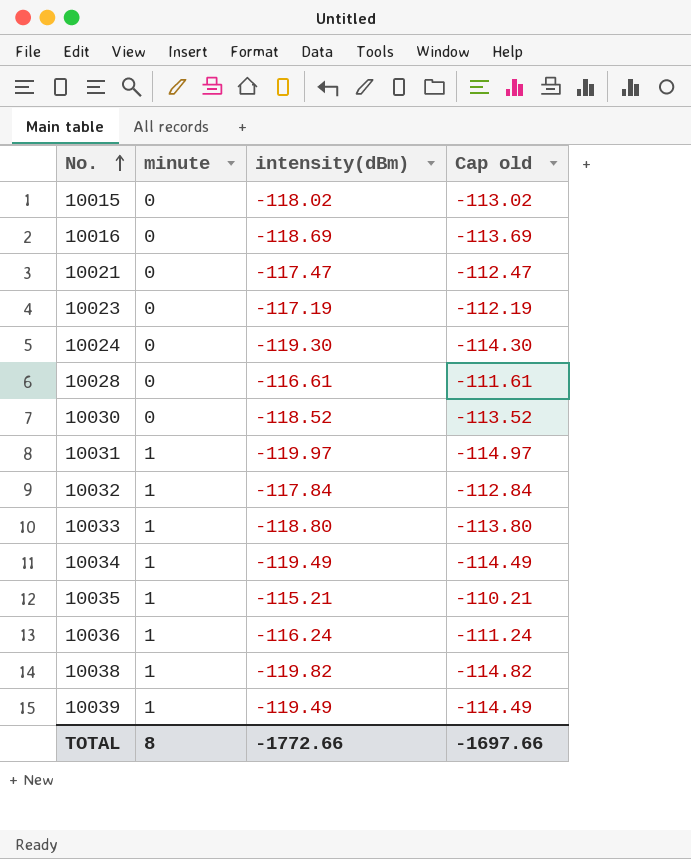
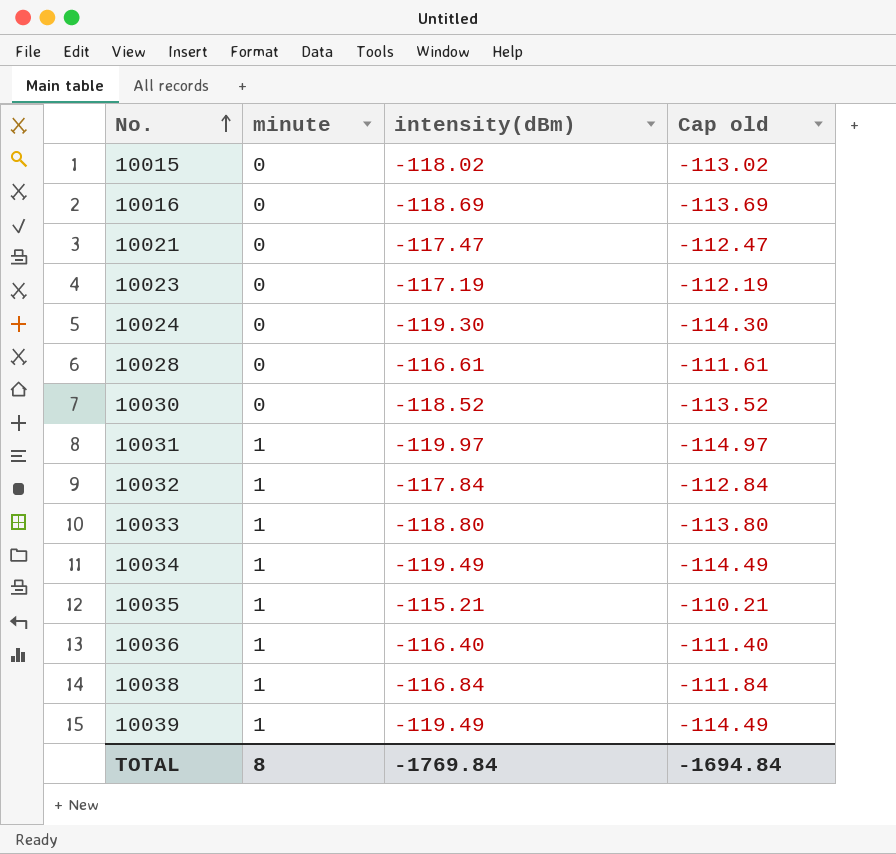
10036 | intensity(dBm): -116.24 -> -116.40
10036 | Cap old: -111.24 -> -111.40
10038 | intensity(dBm): -119.82 -> -116.84
10038 | Cap old: -114.82 -> -111.84
TOTAL | intensity(dBm): -1772.66 -> -1769.84
TOTAL | Cap old: -1697.66 -> -1694.84

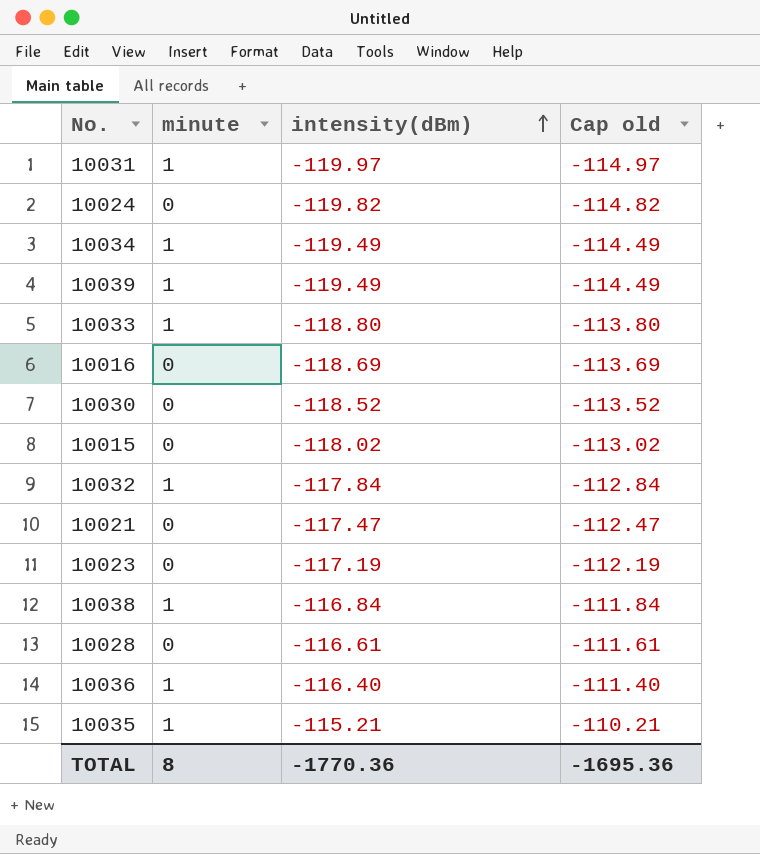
row order: No. ascending -> intensity(dBm) ascending
10024 | intensity(dBm): -119.30 -> -119.82
10024 | Cap old: -114.30 -> -114.82
TOTAL | intensity(dBm): -1769.84 -> -1770.36
TOTAL | Cap old: -1694.84 -> -1695.36

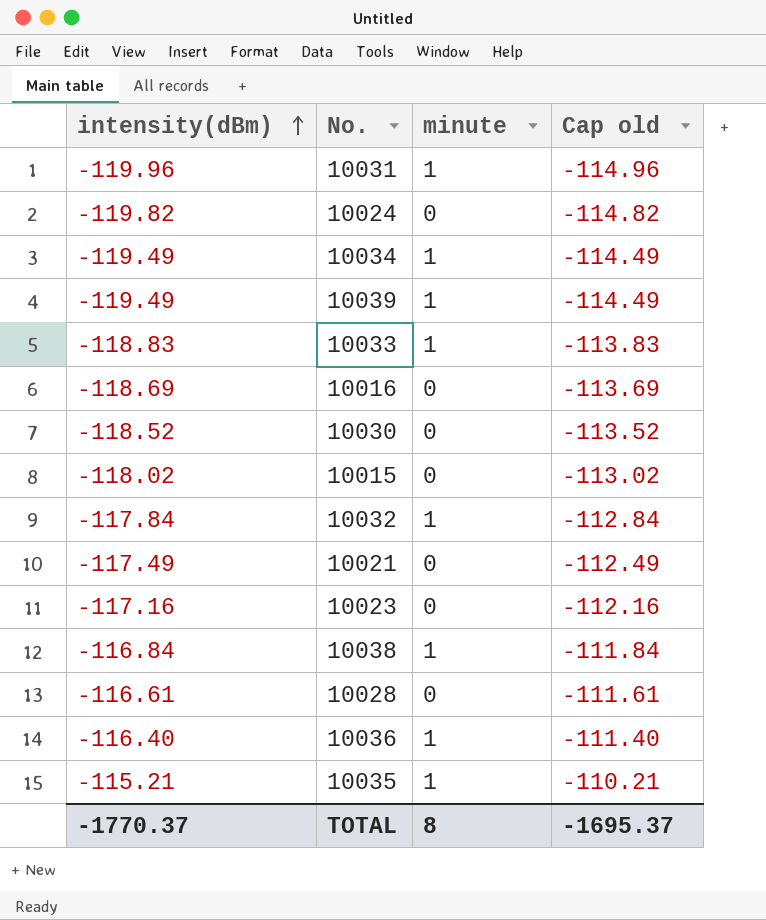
column intensity(dBm) | position: 3 -> 1
10031 | intensity(dBm): -119.97 -> -119.96
10031 | Cap old: -114.97 -> -114.96
10033 | intensity(dBm): -118.80 -> -118.83
10033 | Cap old: -113.80 -> -113.83
10021 | intensity(dBm): -117.47 -> -117.49
10021 | Cap old: -112.47 -> -112.49
10023 | intensity(dBm): -117.19 -> -117.16
10023 | Cap old: -112.19 -> -112.16
TOTAL | intensity(dBm): -1770.36 -> -1770.37
TOTAL | Cap old: -1695.36 -> -1695.37

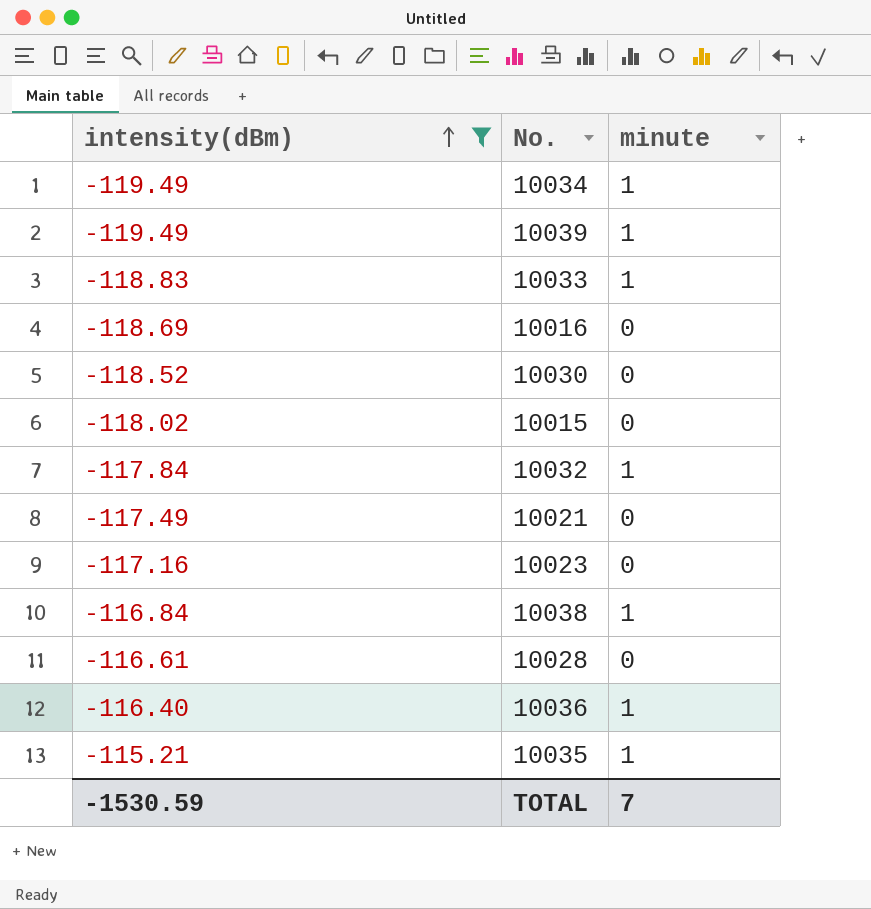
filter: none -> intensity(dBm) >= -119.49
column Cap old | formula: [intensity(dBm)] + 5 -> none
TOTAL | intensity(dBm): -1770.37 -> -1530.59
TOTAL | minute: 8 -> 7

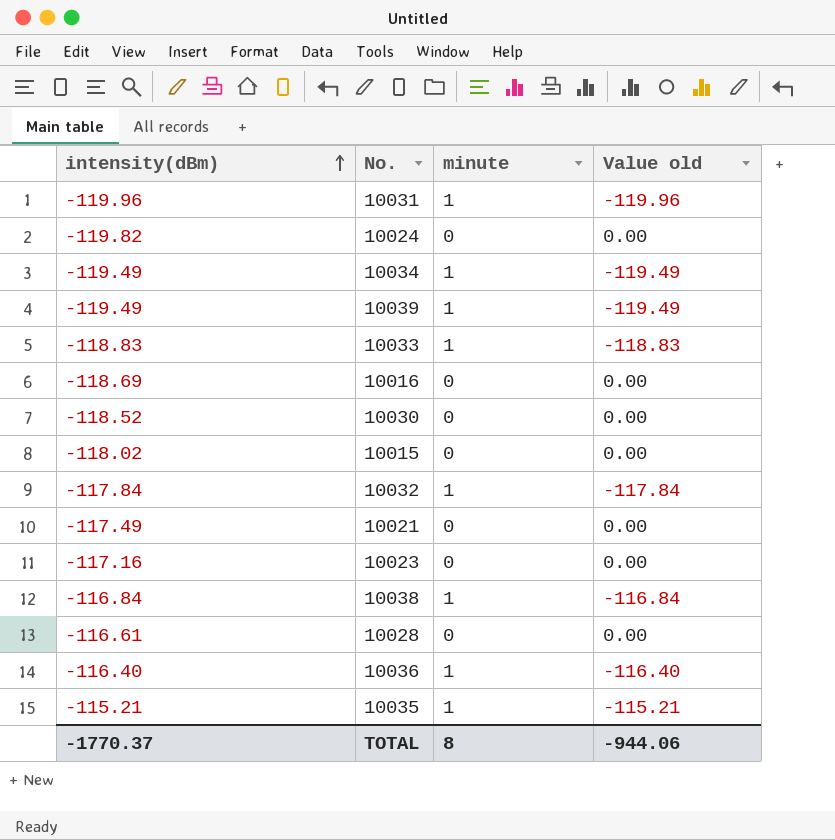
filter: intensity(dBm) >= -119.49 -> none
column Value old | formula: none -> [intensity(dBm)] * [minute]
TOTAL | intensity(dBm): -1530.59 -> -1770.37
TOTAL | minute: 7 -> 8

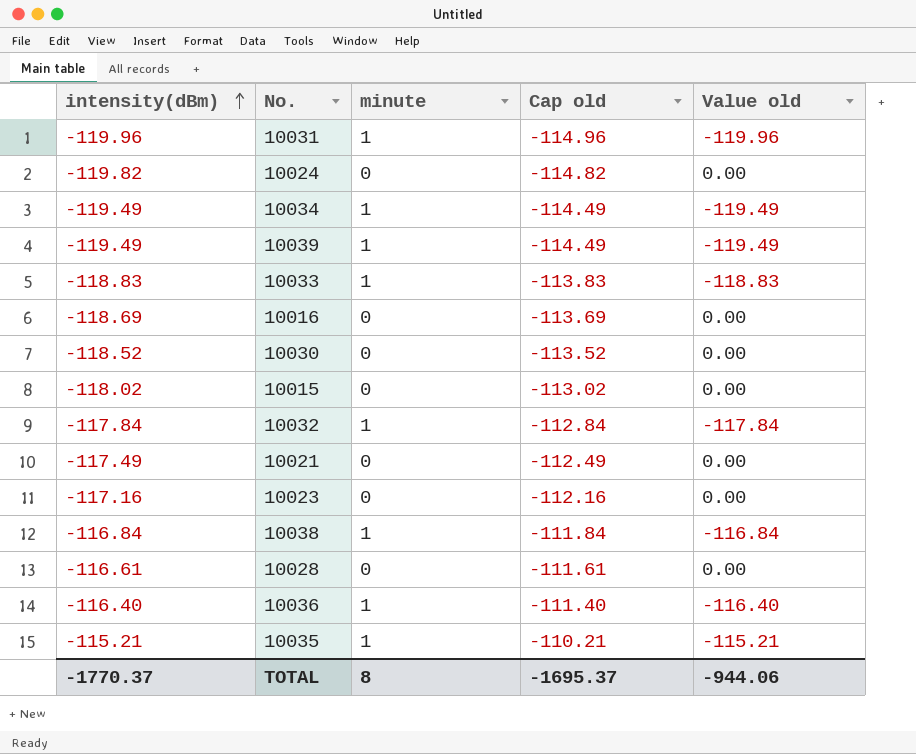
column Cap old | formula: none -> [intensity(dBm)] + 5

